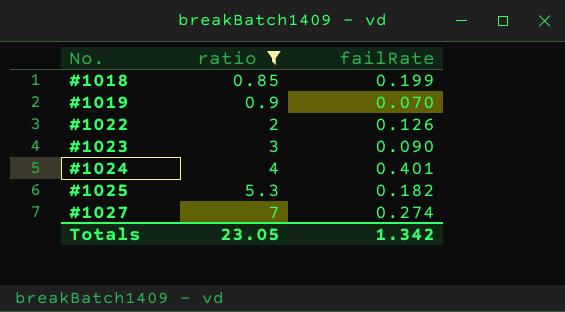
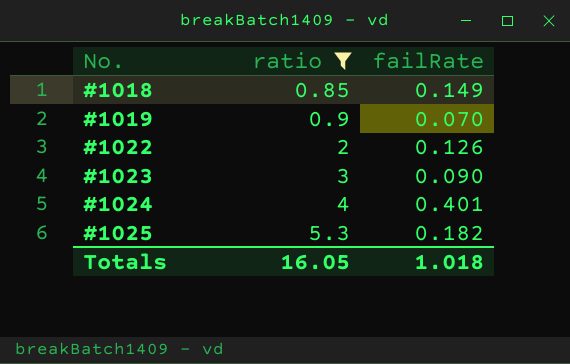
row #1027: 7 | 0.274 -> none
#1018 | failRate: 0.199 -> 0.149
Totals | ratio: 23.05 -> 16.05
Totals | failRate: 1.342 -> 1.018

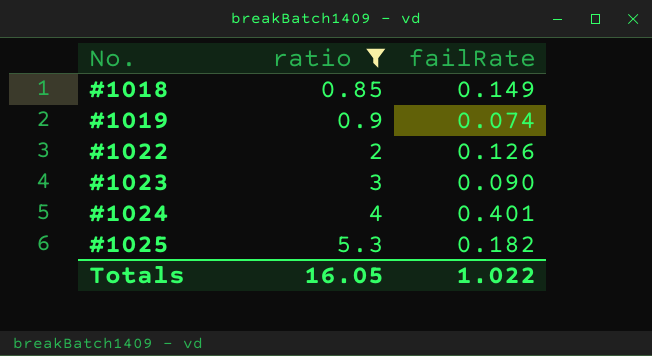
#1019 | failRate: 0.070 -> 0.074
Totals | failRate: 1.018 -> 1.022

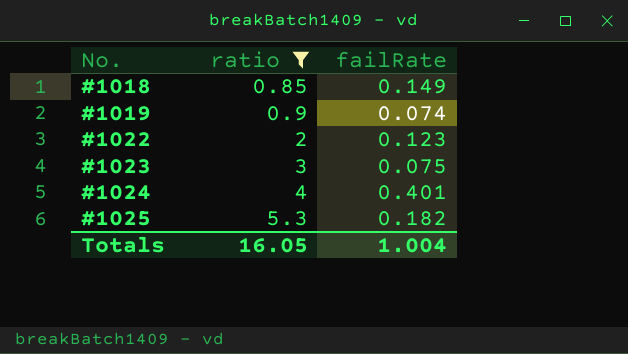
#1022 | failRate: 0.126 -> 0.123
#1023 | failRate: 0.090 -> 0.075
Totals | failRate: 1.022 -> 1.004

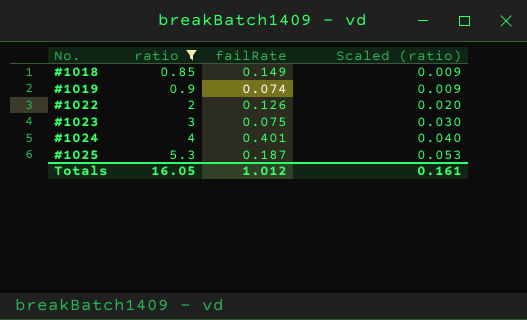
column Scaled (ratio) | formula: none -> [ratio] * 0.01
#1022 | failRate: 0.123 -> 0.126
#1025 | failRate: 0.182 -> 0.187
Totals | failRate: 1.004 -> 1.012

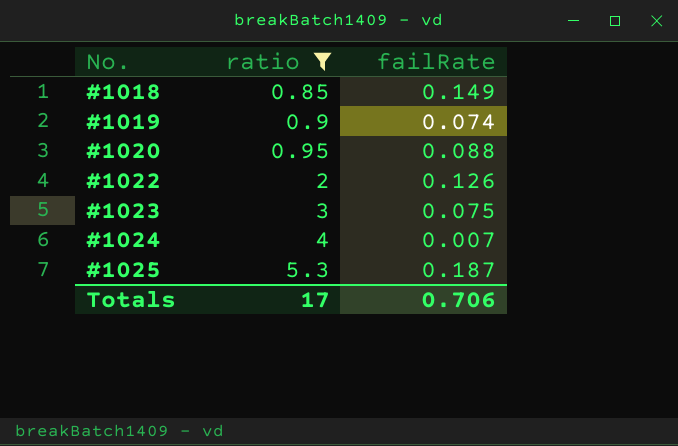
column Scaled (ratio) | formula: [ratio] * 0.01 -> none
row #1020: none -> 0.95 | 0.088
#1024 | failRate: 0.401 -> 0.007
Totals | ratio: 16.05 -> 17
Totals | failRate: 1.012 -> 0.706

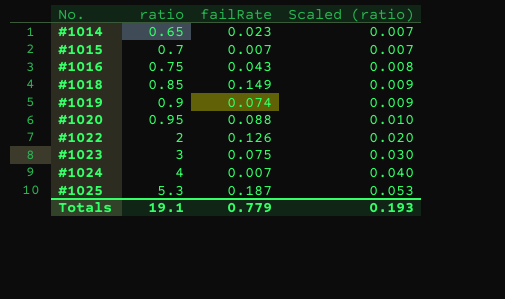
filter: ratio >= 0.85 -> none
column Scaled (ratio) | formula: none -> [ratio] * 0.01
Totals | ratio: 17 -> 19.1
Totals | failRate: 0.706 -> 0.779

